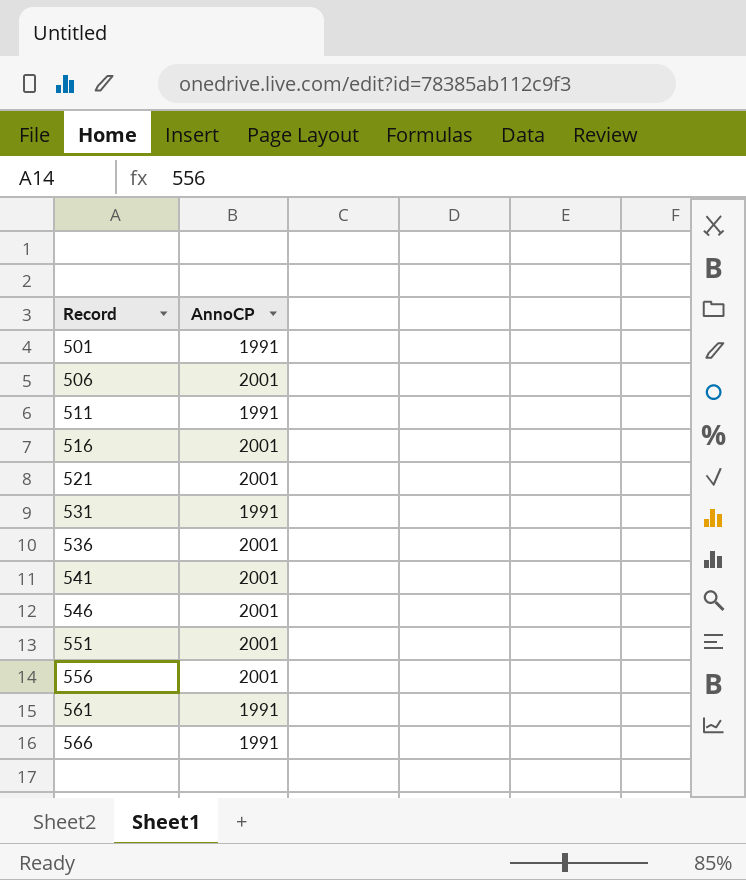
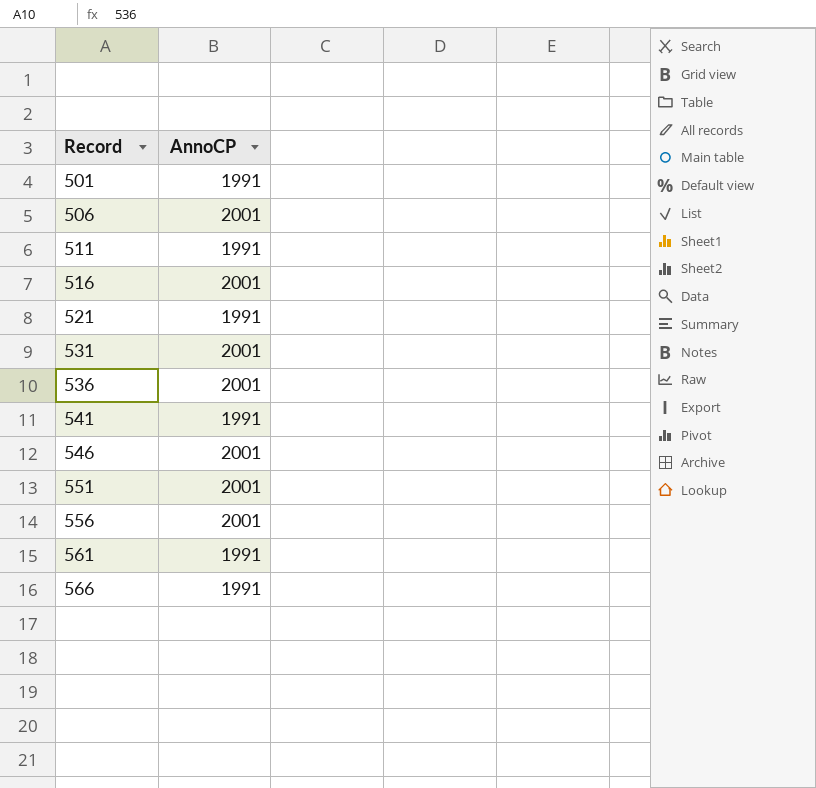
521 | AnnoCP: 2001 -> 1991
531 | AnnoCP: 1991 -> 2001
541 | AnnoCP: 2001 -> 1991

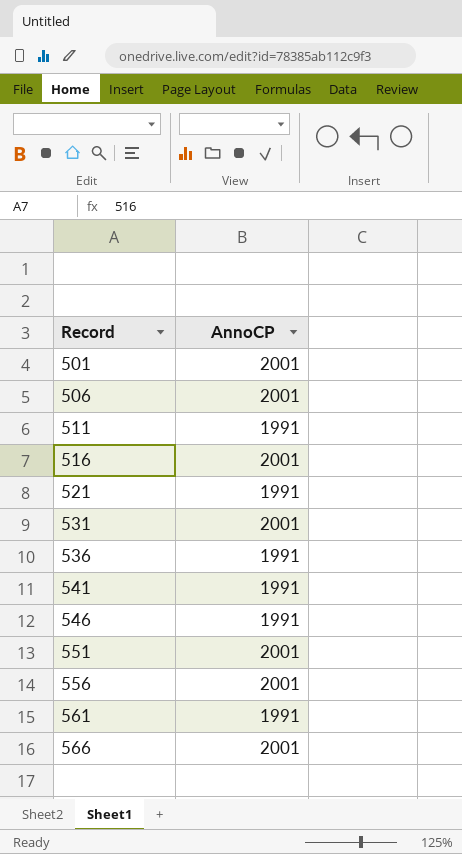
501 | AnnoCP: 1991 -> 2001
536 | AnnoCP: 2001 -> 1991
546 | AnnoCP: 2001 -> 1991
566 | AnnoCP: 1991 -> 2001

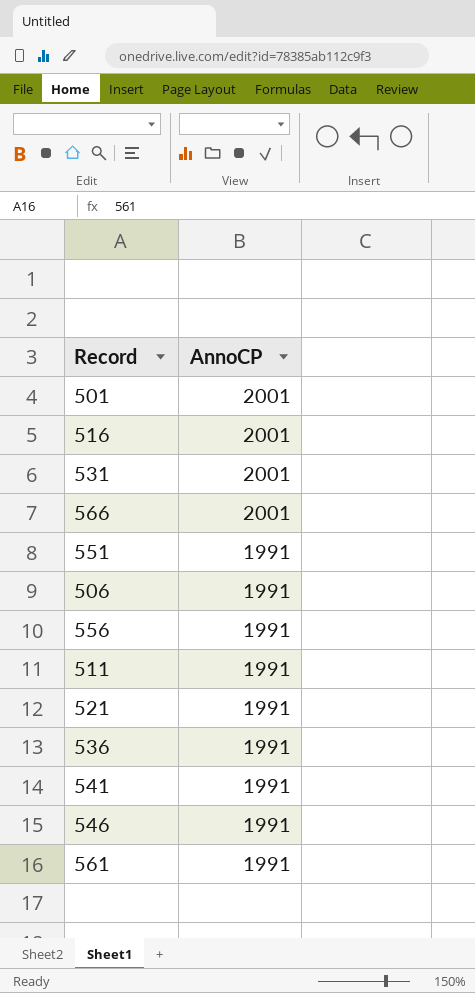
row order: Record ascending -> AnnoCP descending
551 | AnnoCP: 2001 -> 1991
506 | AnnoCP: 2001 -> 1991
556 | AnnoCP: 2001 -> 1991

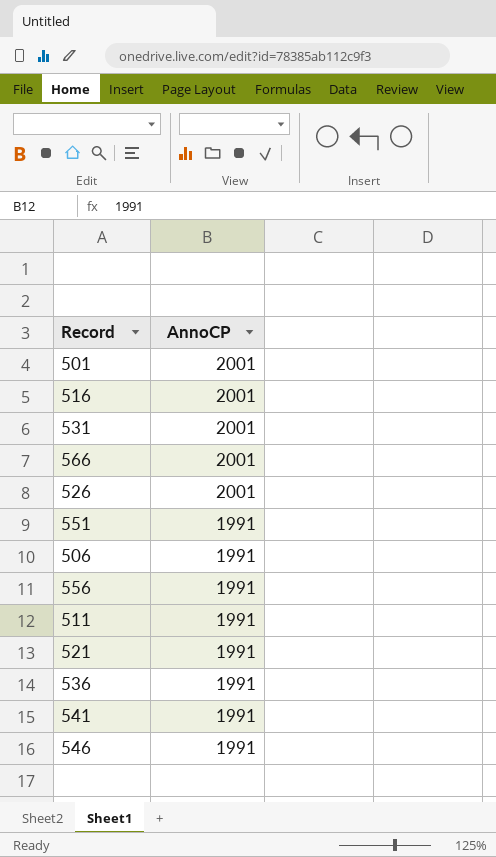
row 561: 1991 -> none
row 526: none -> 2001

